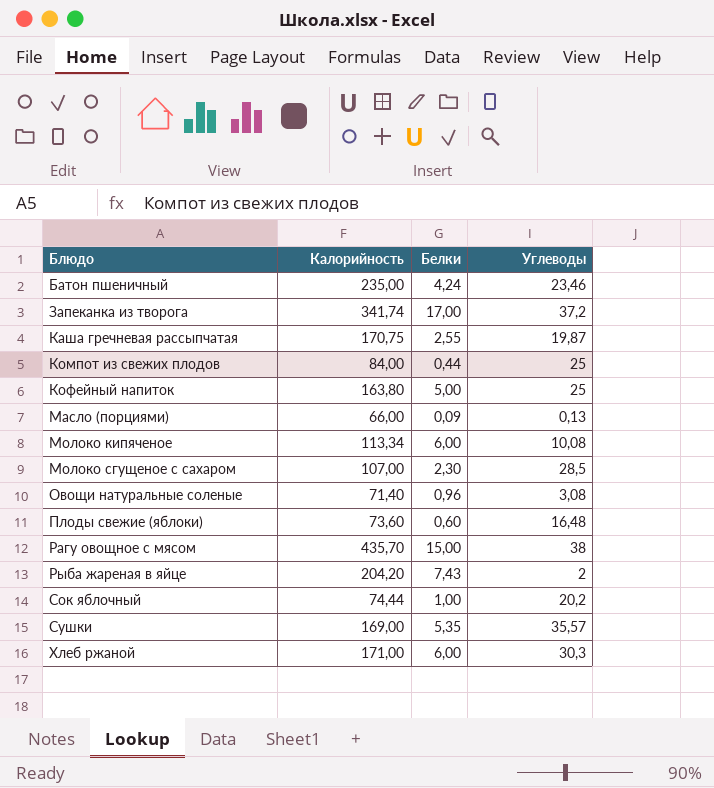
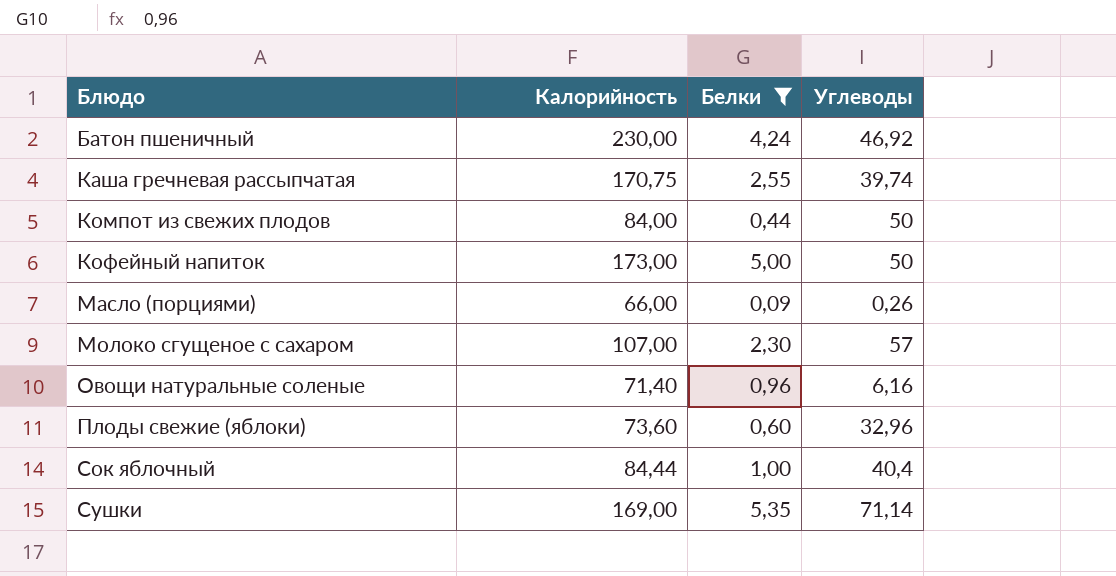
filter: none -> Белки <= 5,35
Батон пшеничный | Калорийность: 235,00 -> 230,00
Батон пшеничный | Углеводы: 23,46 -> 46,92
Каша гречневая рассыпчатая | Углеводы: 19,87 -> 39,74
Компот из свежих плодов | Углеводы: 25 -> 50
Кофейный напиток | Калорийность: 163,80 -> 173,00
Кофейный напиток | Углеводы: 25 -> 50
Масло (порциями) | Углеводы: 0,13 -> 0,26
Молоко сгущеное с сахаром | Углеводы: 28,5 -> 57
Овощи натуральные соленые | Углеводы: 3,08 -> 6,16
Плоды свежие (яблоки) | Углеводы: 16,48 -> 32,96
Сок яблочный | Калорийность: 74,44 -> 84,44
Сок яблочный | Углеводы: 20,2 -> 40,4
Сушки | Углеводы: 35,57 -> 71,14

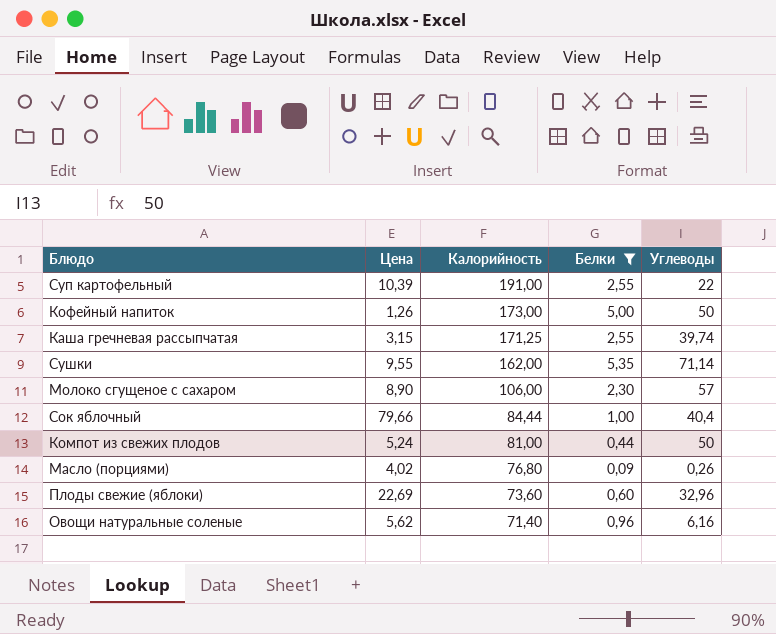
row order: Блюдо ascending -> Калорийность descending
column Цена | position: none -> 2
row Батон пшеничный: 230,00 | 4,24 | 46,92 -> none
row Суп картофельный: none -> 10,39 | 191,00 | 2,55 | 22
Каша гречневая рассыпчатая | Калорийность: 170,75 -> 171,25
Сушки | Калорийность: 169,00 -> 162,00
Молоко сгущеное с сахаром | Калорийность: 107,00 -> 106,00
Компот из свежих плодов | Калорийность: 84,00 -> 81,00
Масло (порциями) | Калорийность: 66,00 -> 76,80

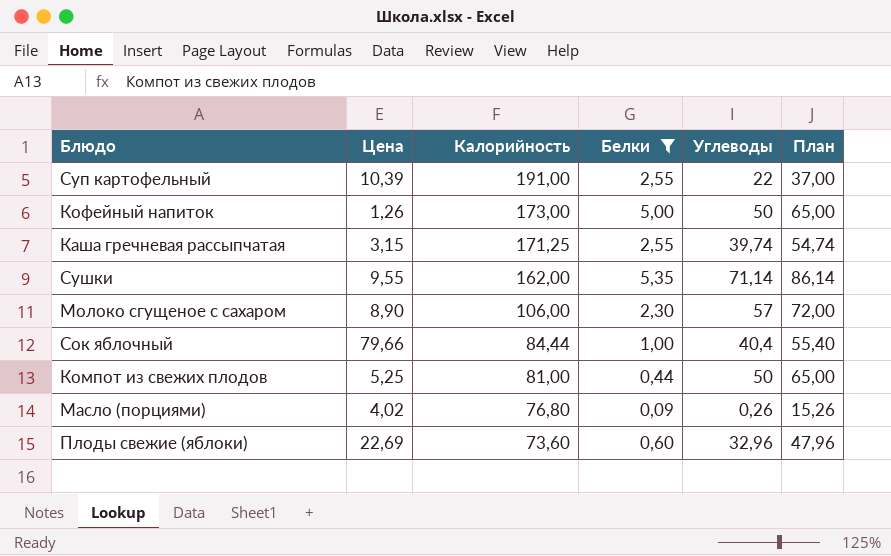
column План | formula: none -> [Углеводы] + 15
row Овощи натуральные соленые: 5,62 | 71,40 | 0,96 | 6,16 -> none
Компот из свежих плодов | Цена: 5,24 -> 5,25

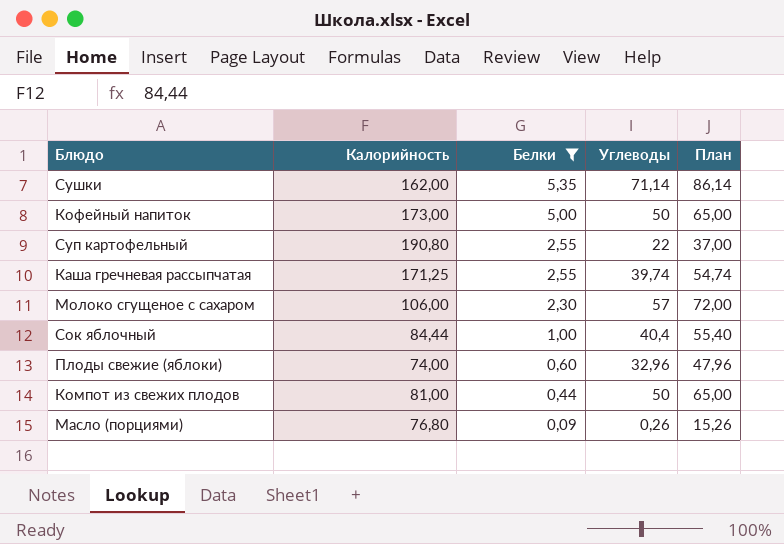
row order: Калорийность descending -> Белки descending
column Цена | position: 2 -> none
Суп картофельный | Калорийность: 191,00 -> 190,80
Плоды свежие (яблоки) | Калорийность: 73,60 -> 74,00

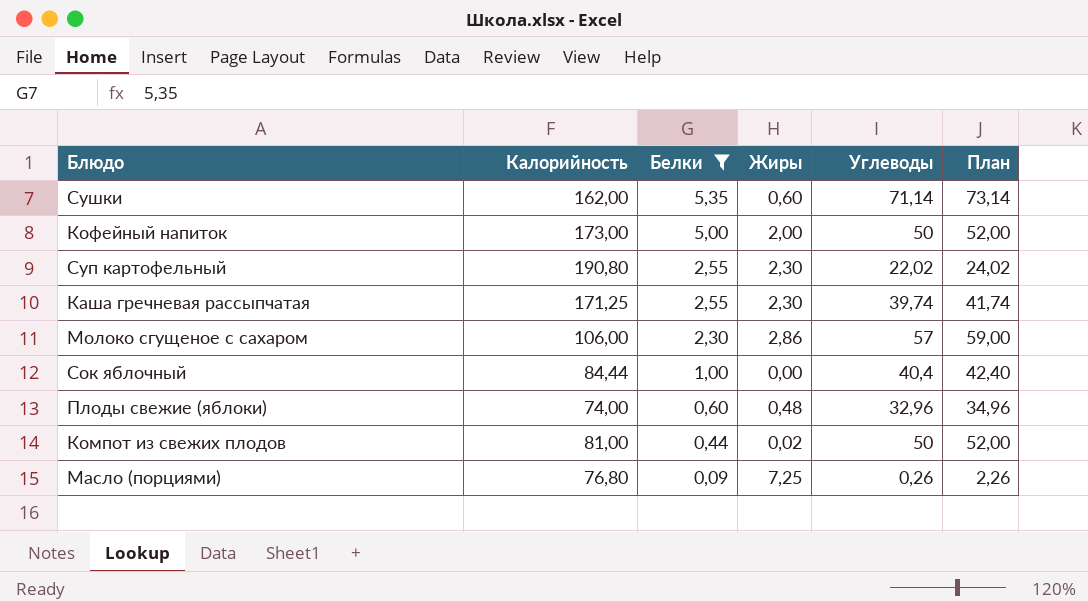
column Жиры | position: none -> 4
column План | formula: [Углеводы] + 15 -> [Углеводы] + 2
Суп картофельный | Углеводы: 22 -> 22,02

